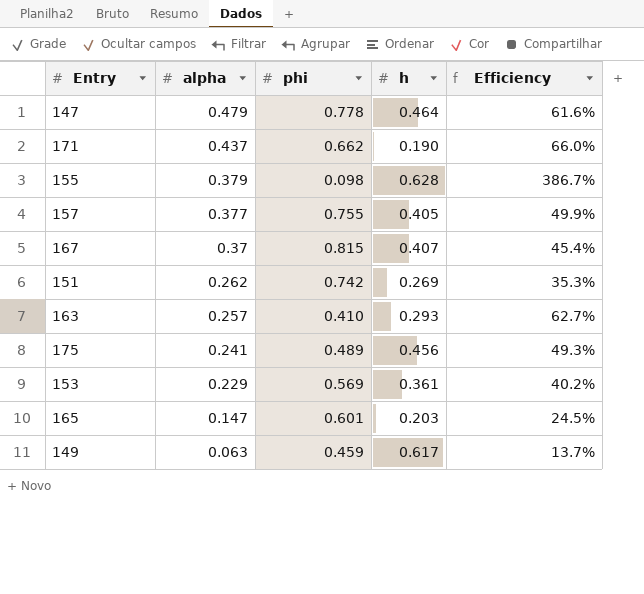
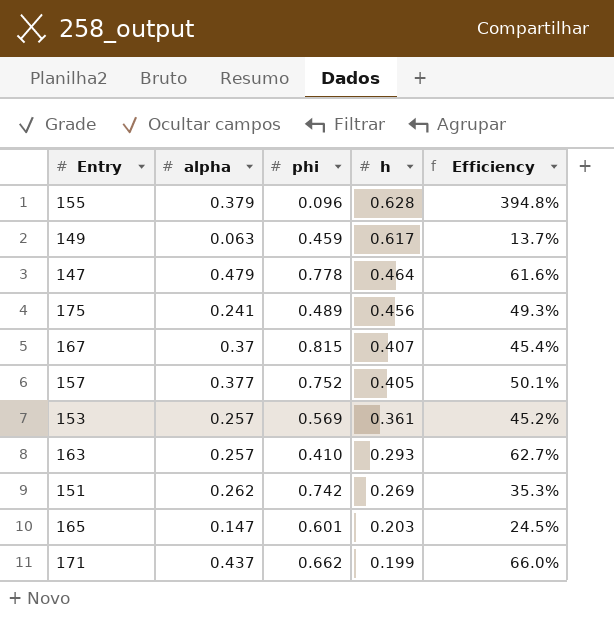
row order: alpha descending -> h descending
155 | phi: 0.098 -> 0.096
155 | Efficiency: 386.7% -> 394.8%
157 | phi: 0.755 -> 0.752
157 | Efficiency: 49.9% -> 50.1%
153 | alpha: 0.229 -> 0.257
153 | Efficiency: 40.2% -> 45.2%
171 | h: 0.190 -> 0.199

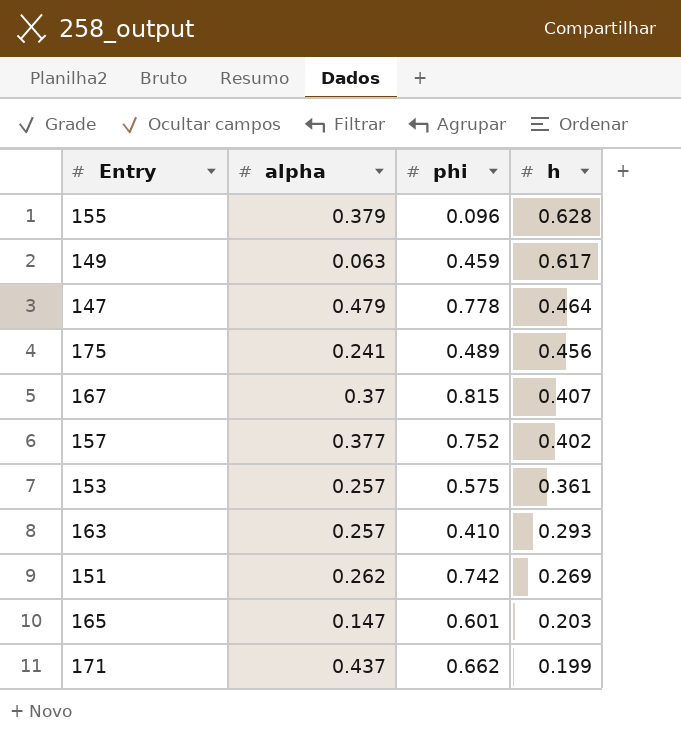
column Efficiency | formula: [alpha] / [phi] -> none
157 | h: 0.405 -> 0.402
153 | phi: 0.569 -> 0.575

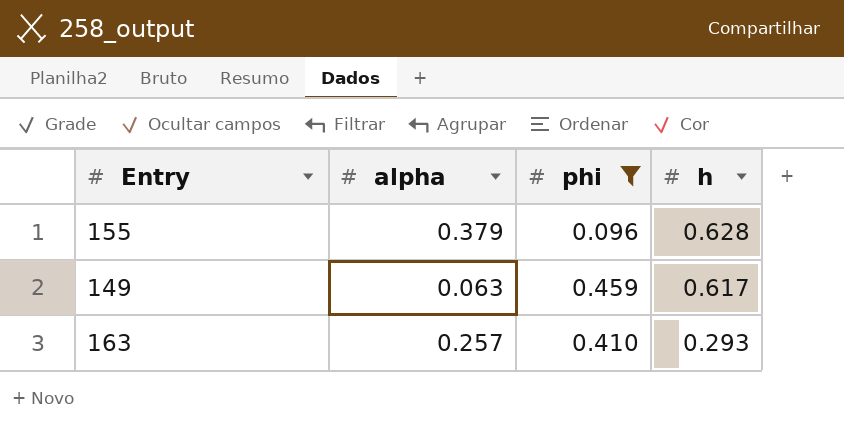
filter: none -> phi <= 0.459

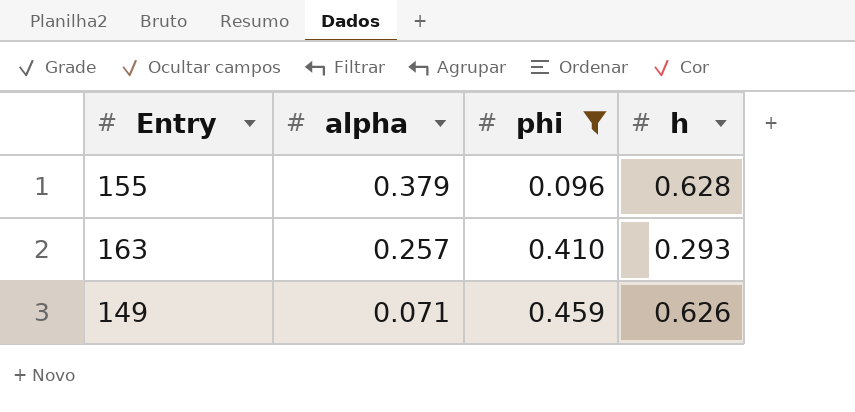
row order: h descending -> alpha descending
149 | alpha: 0.063 -> 0.071
149 | h: 0.617 -> 0.626

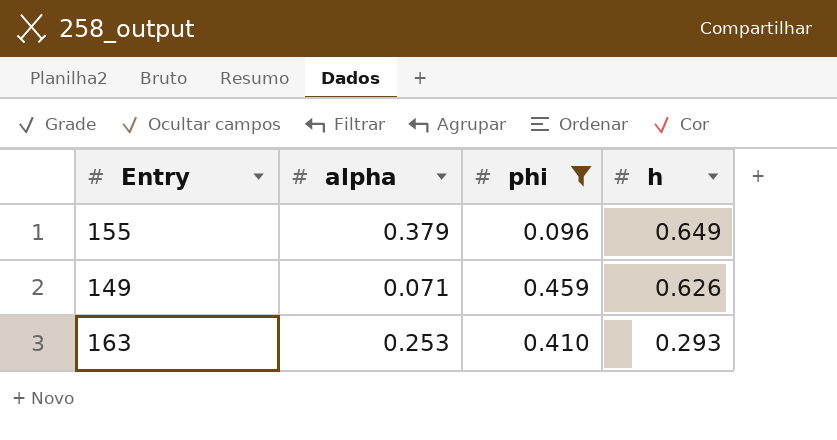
row order: alpha descending -> h descending
155 | h: 0.628 -> 0.649
163 | alpha: 0.257 -> 0.253

